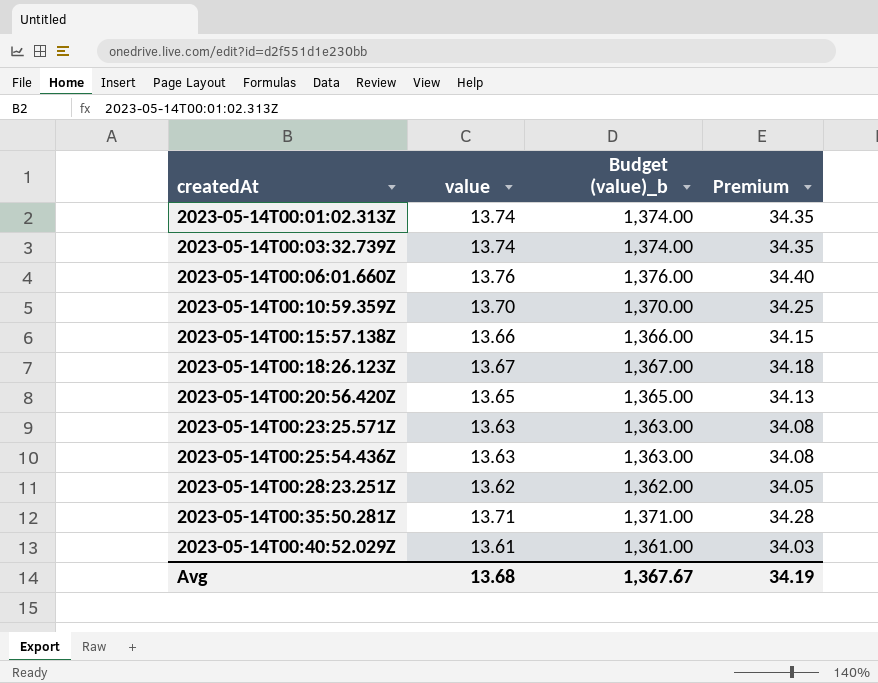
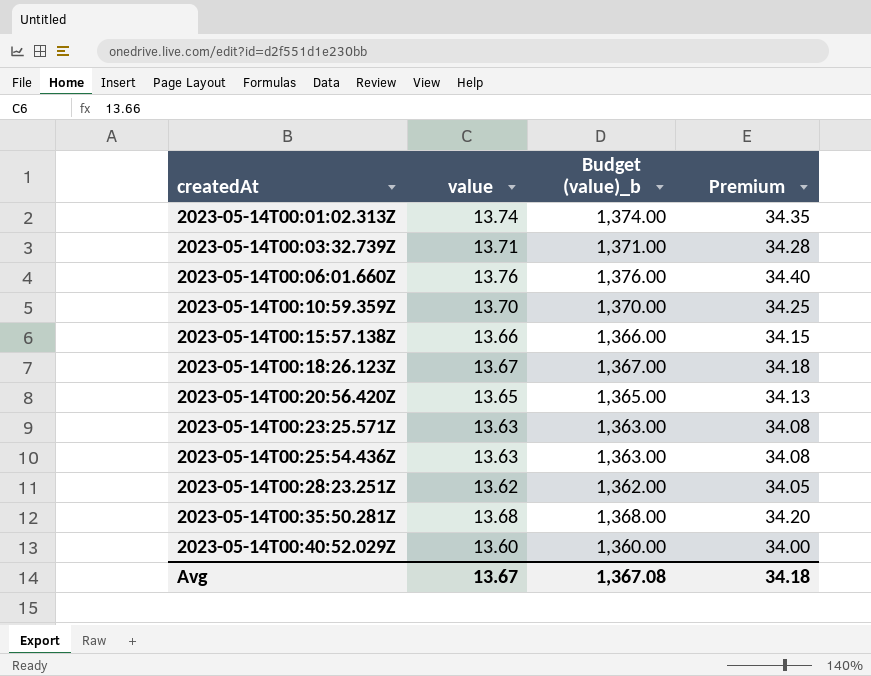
2023-05-14T00:03:32.739Z | value: 13.74 -> 13.71
2023-05-14T00:03:32.739Z | Budget (value)_b: 1,374.00 -> 1,371.00
2023-05-14T00:03:32.739Z | Premium: 34.35 -> 34.28
2023-05-14T00:35:50.281Z | value: 13.71 -> 13.68
2023-05-14T00:35:50.281Z | Budget (value)_b: 1,371.00 -> 1,368.00
2023-05-14T00:35:50.281Z | Premium: 34.28 -> 34.20
2023-05-14T00:40:52.029Z | value: 13.61 -> 13.60
2023-05-14T00:40:52.029Z | Budget (value)_b: 1,361.00 -> 1,360.00
2023-05-14T00:40:52.029Z | Premium: 34.03 -> 34.00
Avg | value: 13.68 -> 13.67
Avg | Budget (value)_b: 1,367.67 -> 1,367.08
Avg | Premium: 34.19 -> 34.18

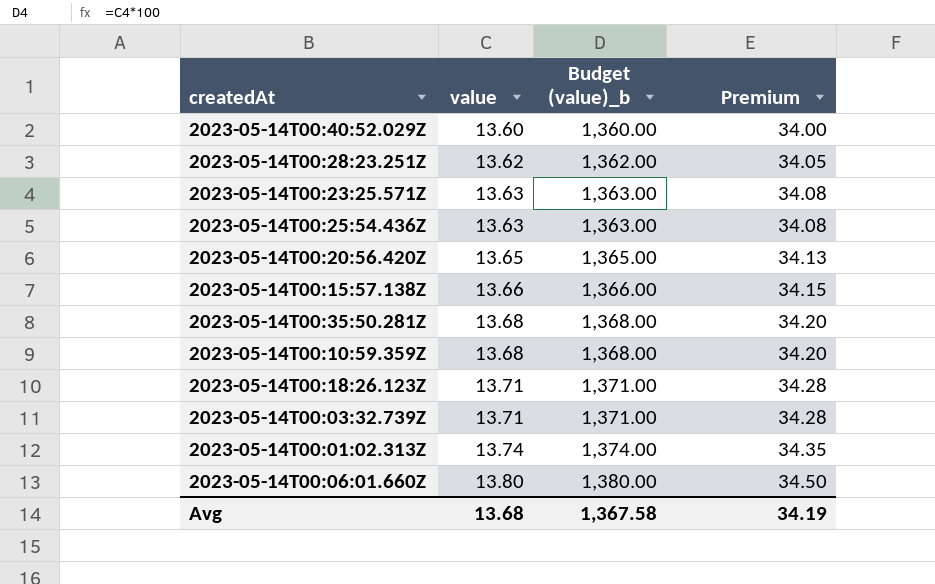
row order: createdAt ascending -> value ascending
2023-05-14T00:10:59.359Z | value: 13.70 -> 13.68
2023-05-14T00:10:59.359Z | Budget (value)_b: 1,370.00 -> 1,368.00
2023-05-14T00:10:59.359Z | Premium: 34.25 -> 34.20
2023-05-14T00:18:26.123Z | value: 13.67 -> 13.71
2023-05-14T00:18:26.123Z | Budget (value)_b: 1,367.00 -> 1,371.00
2023-05-14T00:18:26.123Z | Premium: 34.18 -> 34.28
2023-05-14T00:06:01.660Z | value: 13.76 -> 13.80
2023-05-14T00:06:01.660Z | Budget (value)_b: 1,376.00 -> 1,380.00
2023-05-14T00:06:01.660Z | Premium: 34.40 -> 34.50
Avg | value: 13.67 -> 13.68
Avg | Budget (value)_b: 1,367.08 -> 1,367.58
Avg | Premium: 34.18 -> 34.19

